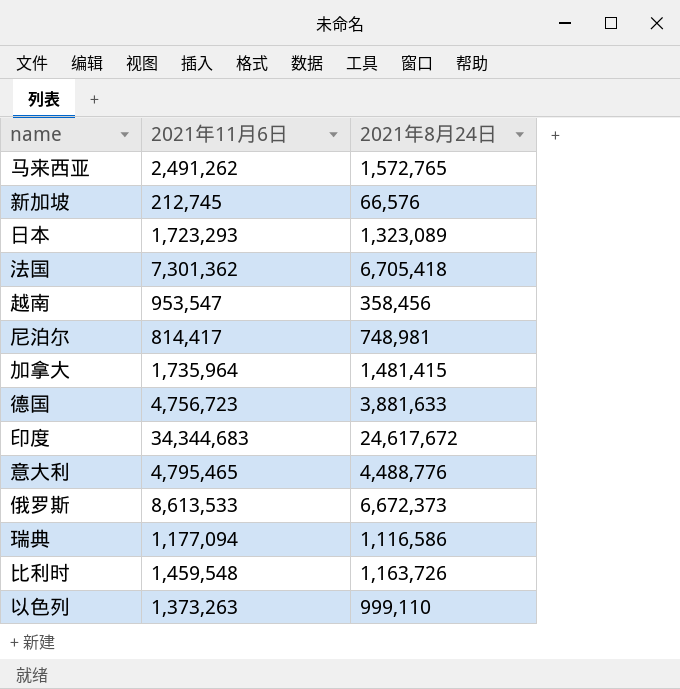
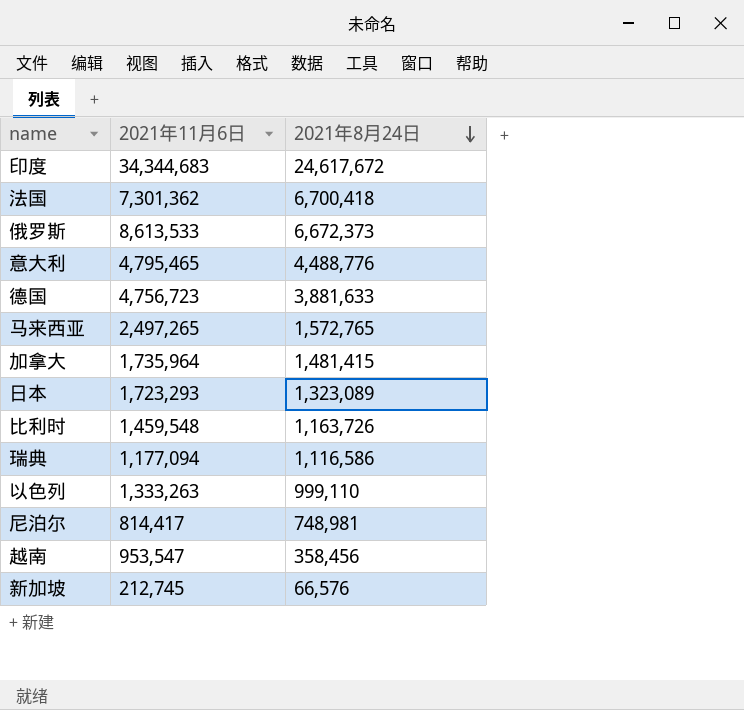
row order: none -> 2021年8月24日 descending
法国 | 2021年8月24日: 6,705,418 -> 6,700,418
马来西亚 | 2021年11月6日: 2,491,262 -> 2,497,265
以色列 | 2021年11月6日: 1,373,263 -> 1,333,263

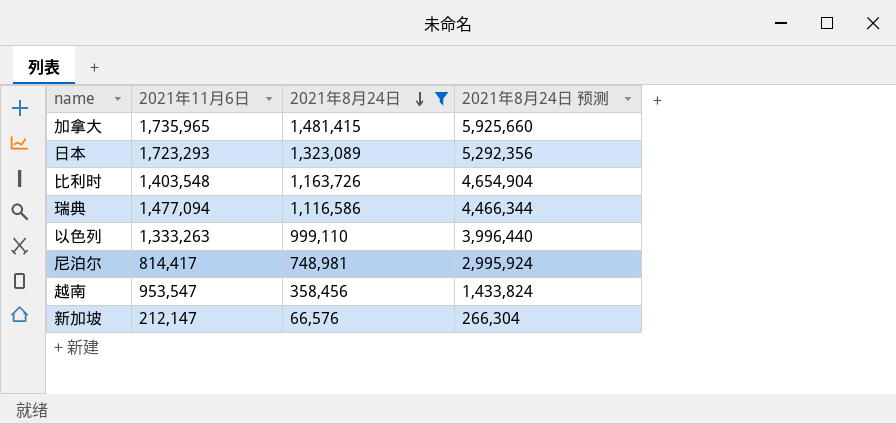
filter: none -> 2021年8月24日 <= 1,481,415
column 2021年8月24日 预测 | formula: none -> [2021年8月24日] * 4
加拿大 | 2021年11月6日: 1,735,964 -> 1,735,965
比利时 | 2021年11月6日: 1,459,548 -> 1,403,548
瑞典 | 2021年11月6日: 1,177,094 -> 1,477,094
新加坡 | 2021年11月6日: 212,745 -> 212,147

